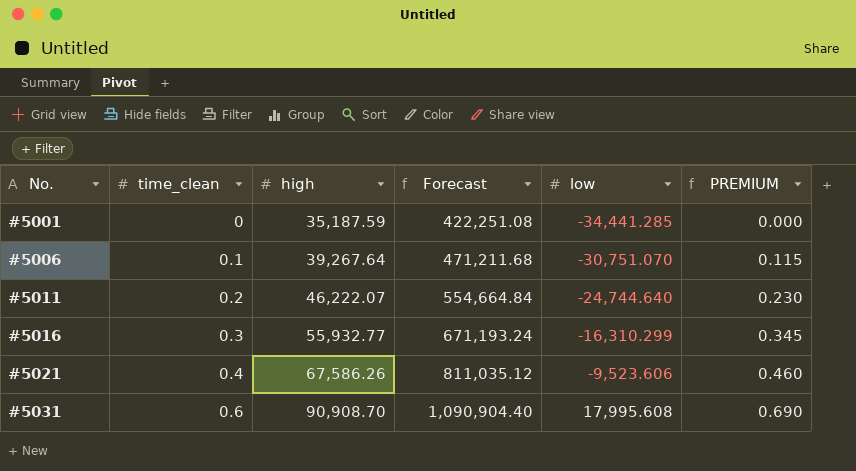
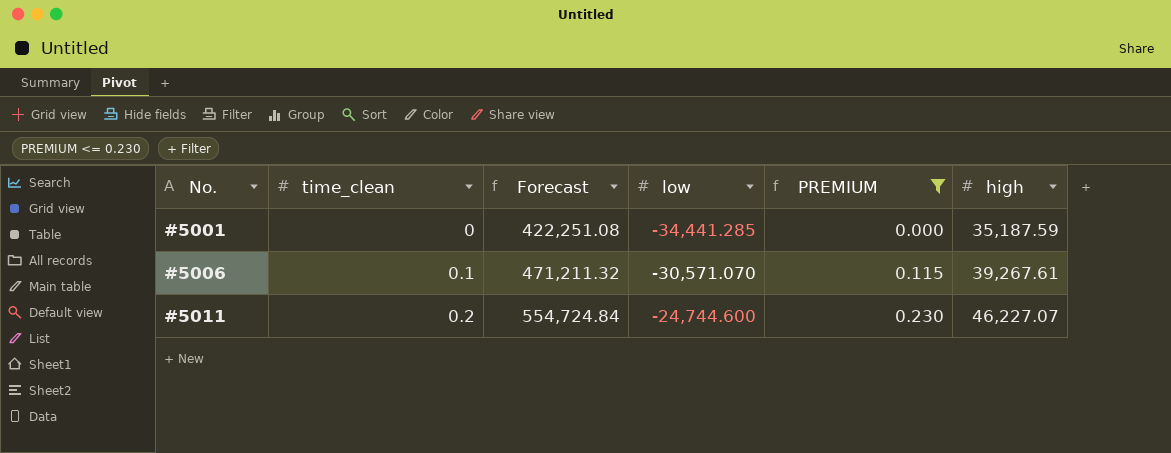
filter: none -> PREMIUM <= 0.230
column high | position: 3 -> 6
#5006 | Forecast: 471,211.68 -> 471,211.32
#5006 | low: -30,751.070 -> -30,571.070
#5006 | high: 39,267.64 -> 39,267.61
#5011 | Forecast: 554,664.84 -> 554,724.84
#5011 | low: -24,744.640 -> -24,744.600
#5011 | high: 46,222.07 -> 46,227.07

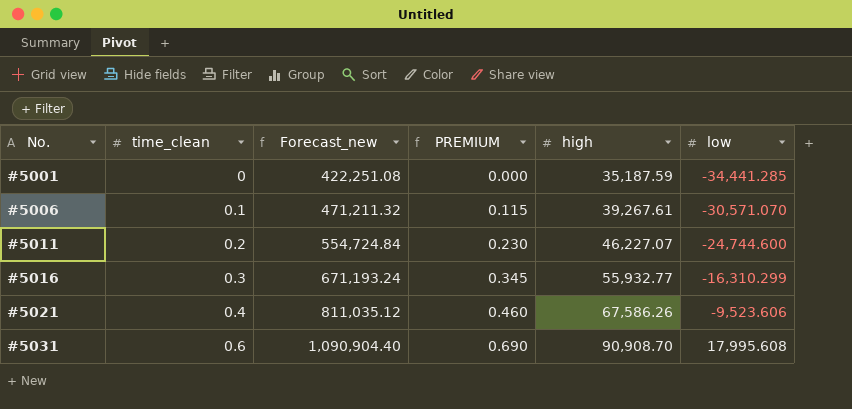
filter: PREMIUM <= 0.230 -> none
column name: Forecast -> Forecast_new
column low | position: 4 -> 6

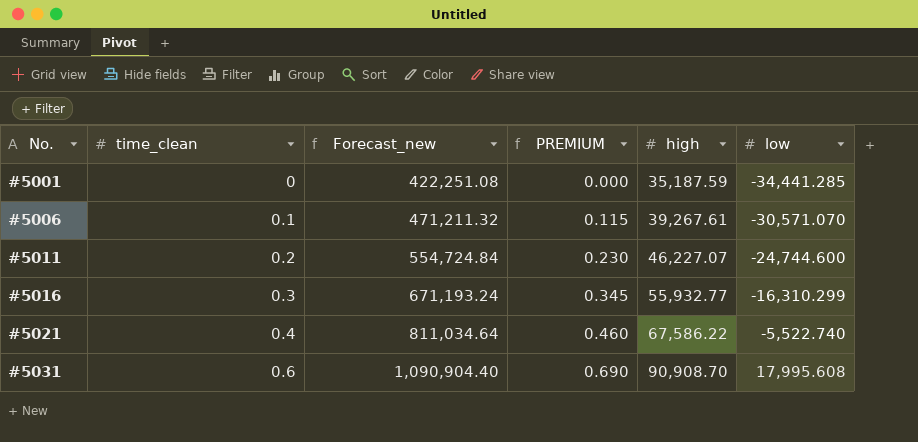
#5021 | Forecast_new: 811,035.12 -> 811,034.64
#5021 | high: 67,586.26 -> 67,586.22
#5021 | low: -9,523.606 -> -5,522.740

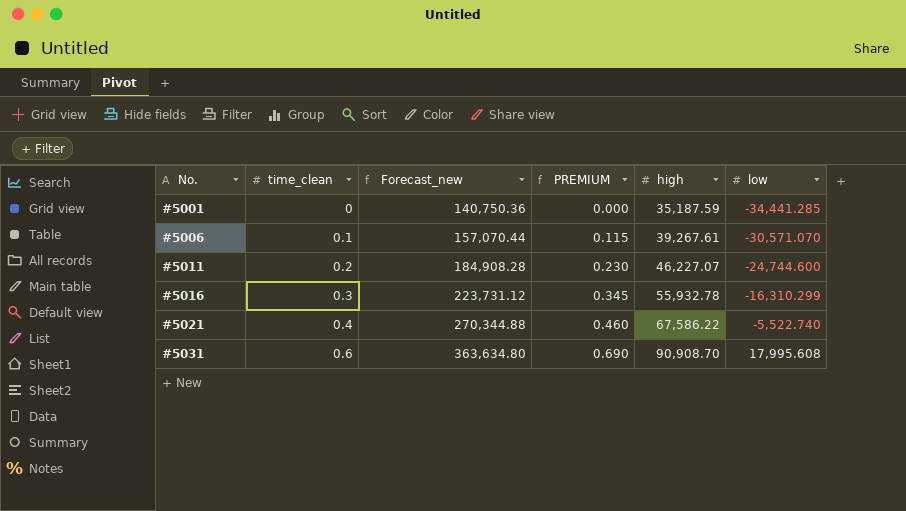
column Forecast_new | formula: [high] * 12 -> [high] * 4
#5016 | high: 55,932.77 -> 55,932.78

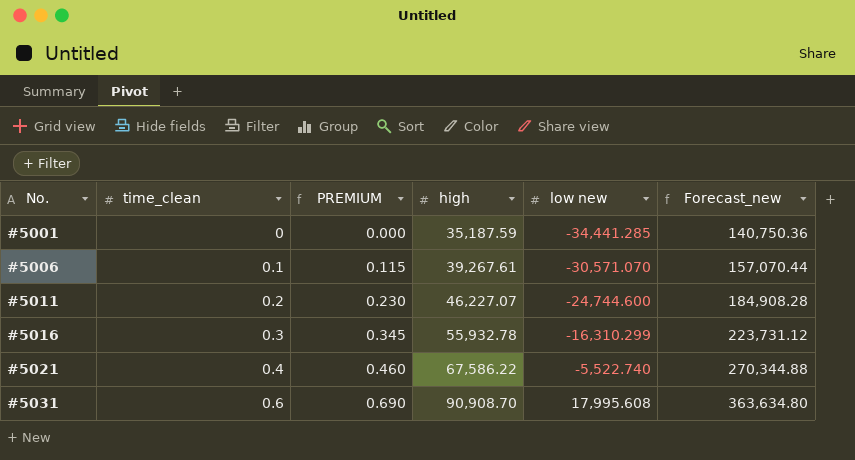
column name: low -> low new
column Forecast_new | position: 3 -> 6

